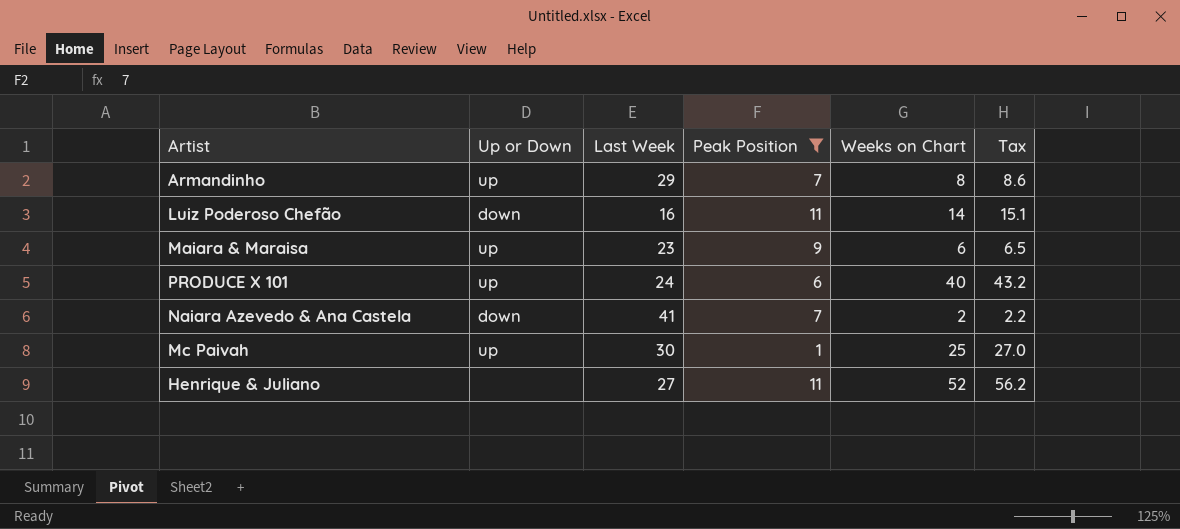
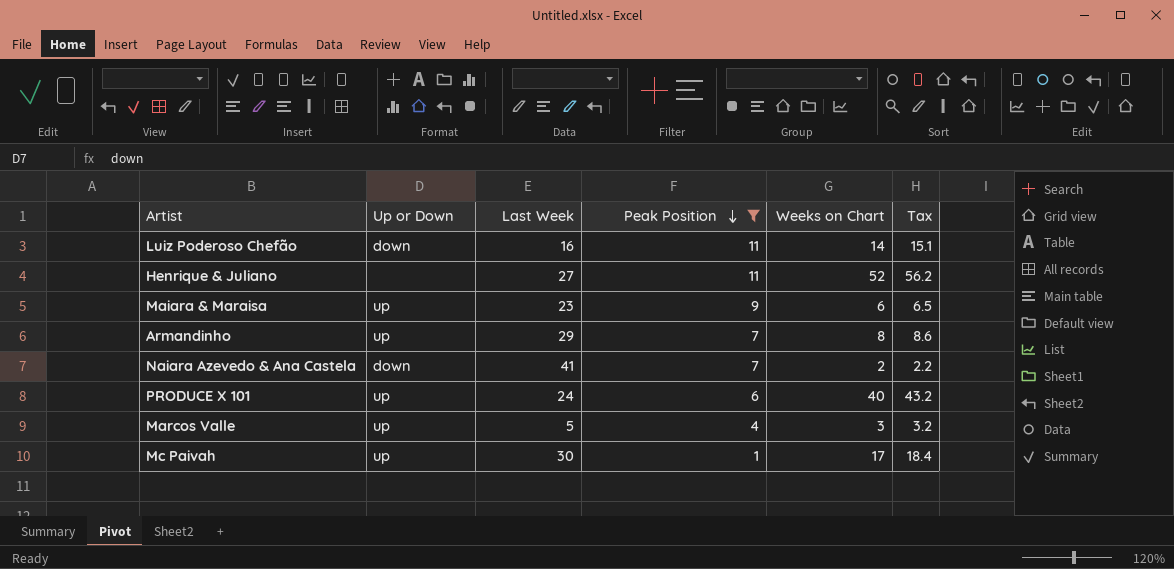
row order: none -> Peak Position descending
row Marcos Valle: none -> up | 5 | 4 | 3 | 3.2
Mc Paivah | Weeks on Chart: 25 -> 17
Mc Paivah | Tax: 27.0 -> 18.4

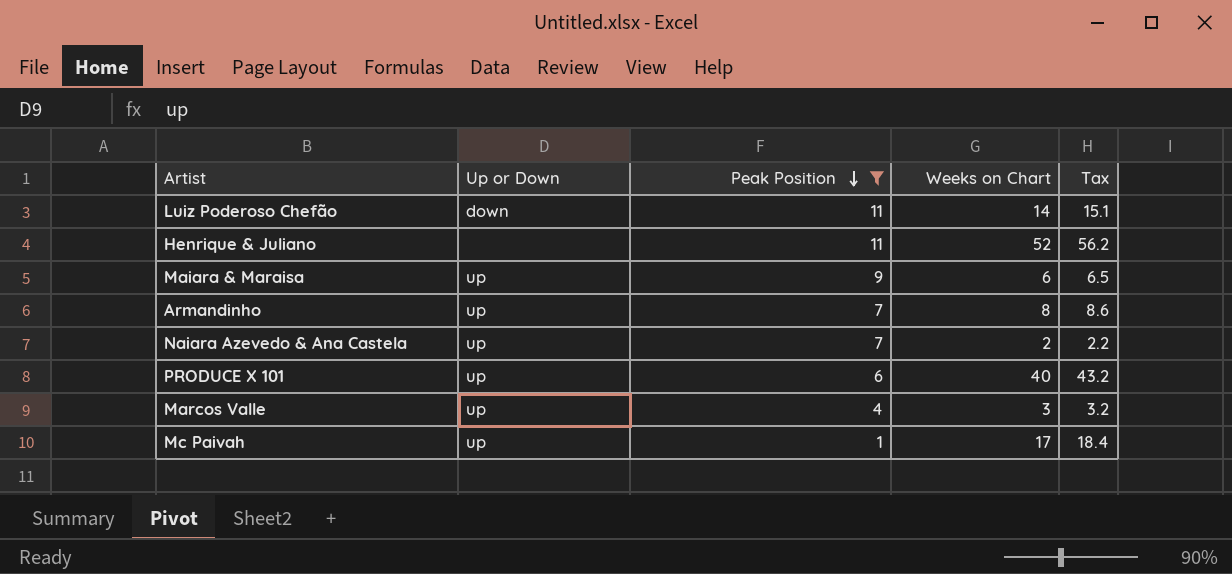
column Last Week | position: 3 -> none
Naiara Azevedo & Ana Castela | Up or Down: down -> up

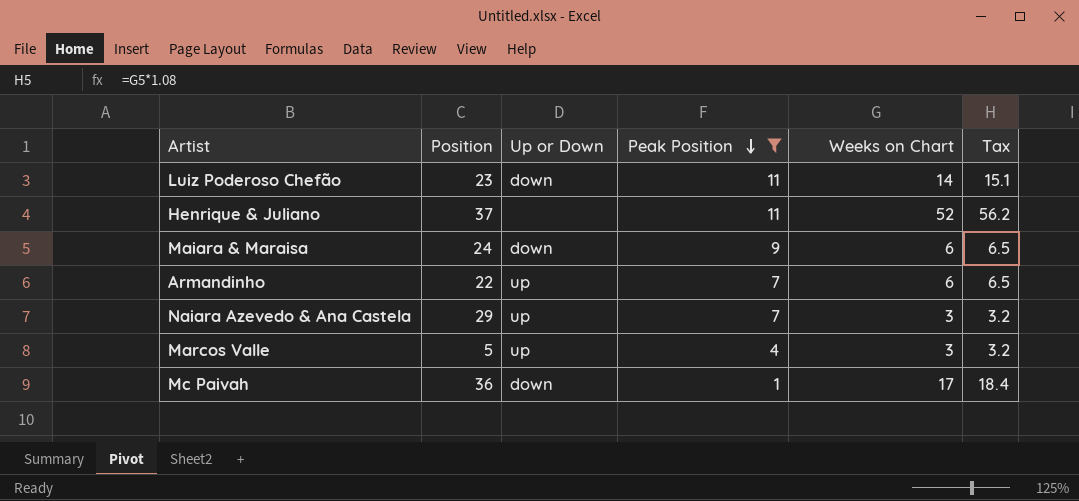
column Position | position: none -> 2
row PRODUCE X 101: up | 6 | 40 | 43.2 -> none
Maiara & Maraisa | Up or Down: up -> down
Armandinho | Weeks on Chart: 8 -> 6
Armandinho | Tax: 8.6 -> 6.5
Naiara Azevedo & Ana Castela | Weeks on Chart: 2 -> 3
Naiara Azevedo & Ana Castela | Tax: 2.2 -> 3.2
Mc Paivah | Up or Down: up -> down

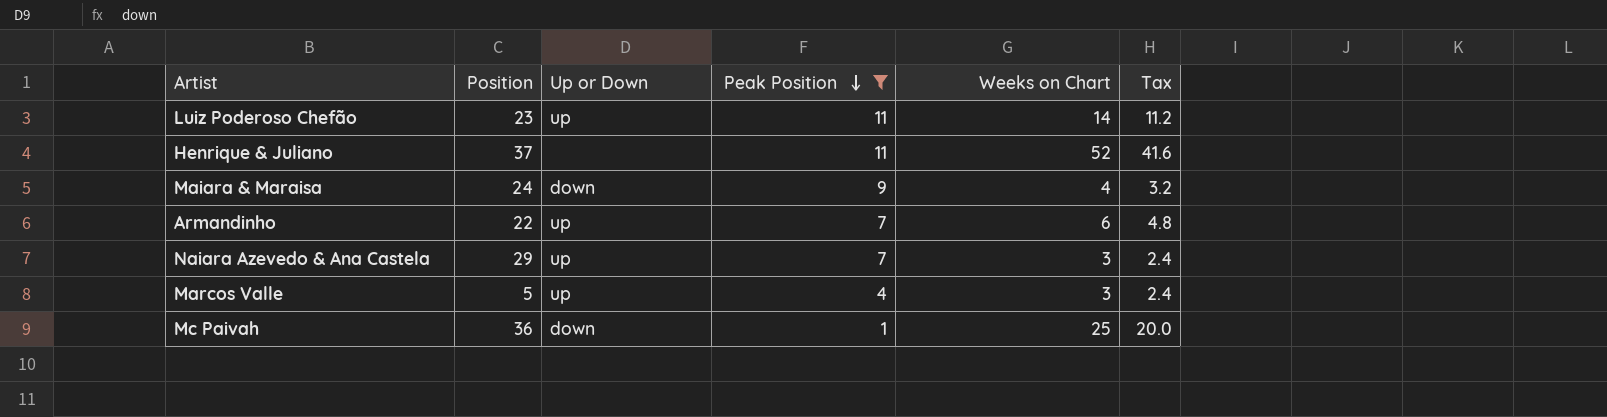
column Tax | formula: [Weeks on Chart] * 1.08 -> [Weeks on Chart] * 0.8
Luiz Poderoso Chefão | Up or Down: down -> up
Maiara & Maraisa | Weeks on Chart: 6 -> 4
Mc Paivah | Weeks on Chart: 17 -> 25

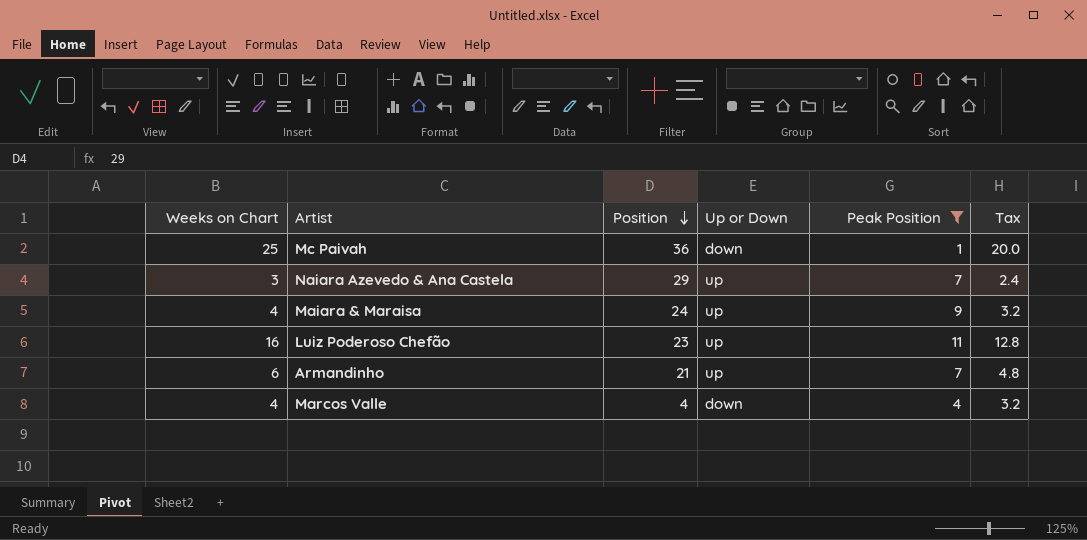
row order: Peak Position descending -> Position descending
column Weeks on Chart | position: 5 -> 1
row Henrique & Juliano: 37 | none | 11 | 52 | 41.6 -> none
Maiara & Maraisa | Up or Down: down -> up
Luiz Poderoso Chefão | Weeks on Chart: 14 -> 16
Luiz Poderoso Chefão | Tax: 11.2 -> 12.8
Armandinho | Position: 22 -> 21
Marcos Valle | Weeks on Chart: 3 -> 4
Marcos Valle | Position: 5 -> 4
Marcos Valle | Up or Down: up -> down
Marcos Valle | Tax: 2.4 -> 3.2

